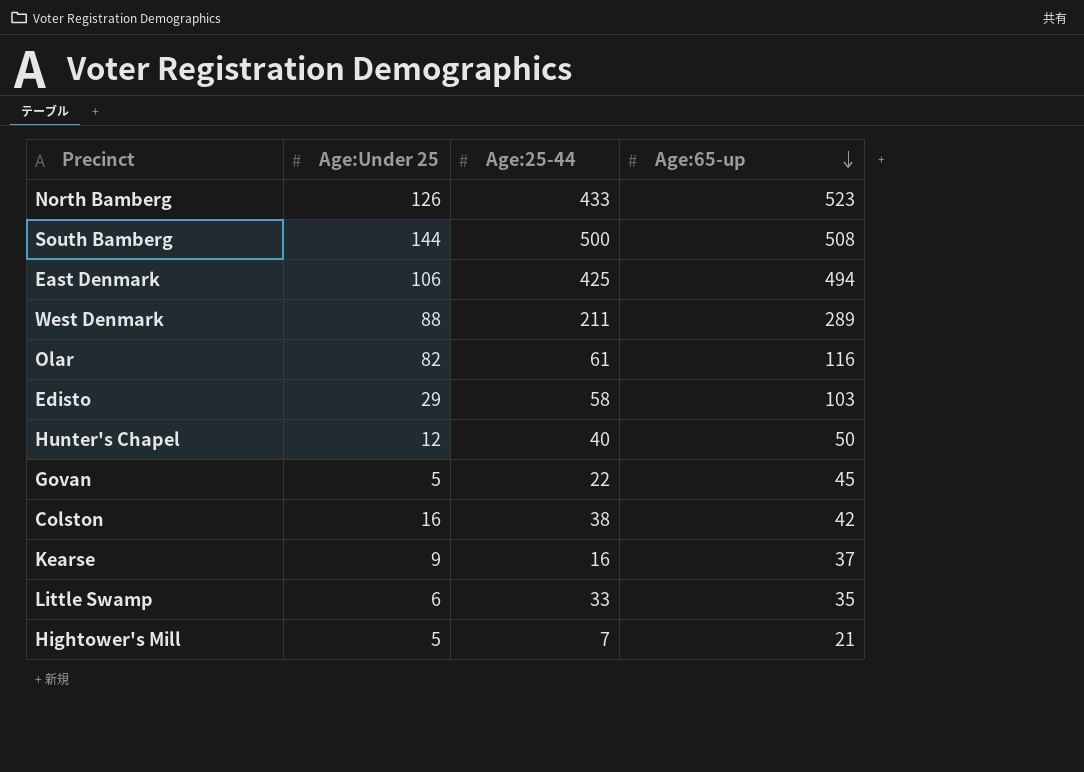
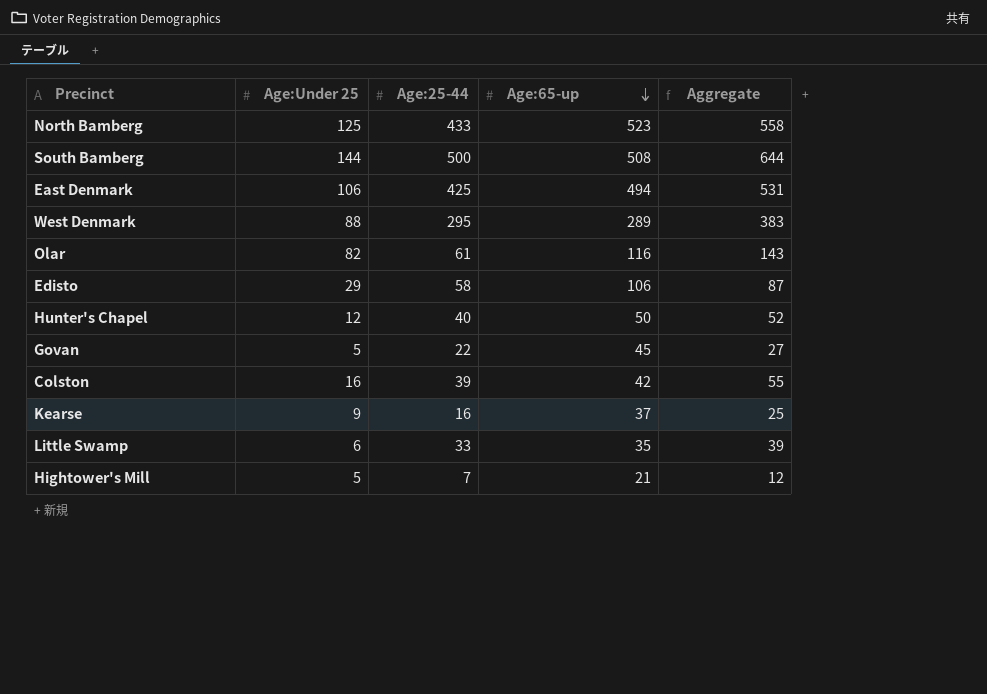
column Aggregate | formula: none -> [Age:Under 25] + [Age:25-44]
North Bamberg | Age:Under 25: 126 -> 125
West Denmark | Age:25-44: 211 -> 295
Edisto | Age:65-up: 103 -> 106
Colston | Age:25-44: 38 -> 39

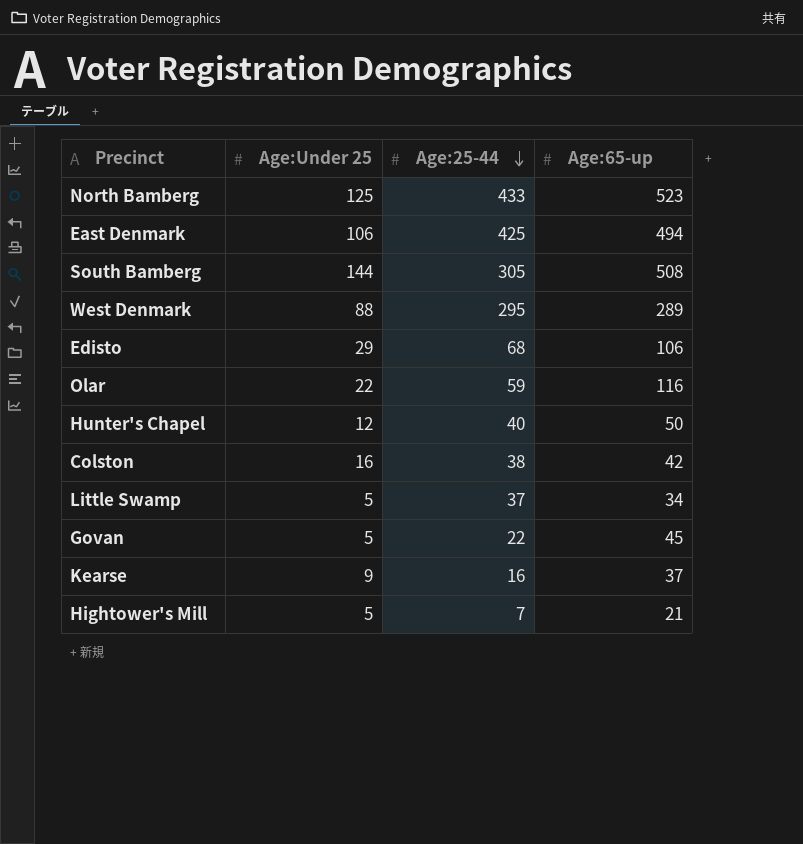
row order: Age:65-up descending -> Age:25-44 descending
column Aggregate | formula: [Age:Under 25] + [Age:25-44] -> none
South Bamberg | Age:25-44: 500 -> 305
Edisto | Age:25-44: 58 -> 68
Olar | Age:Under 25: 82 -> 22
Olar | Age:25-44: 61 -> 59
Colston | Age:25-44: 39 -> 38
Little Swamp | Age:Under 25: 6 -> 5
Little Swamp | Age:25-44: 33 -> 37
Little Swamp | Age:65-up: 35 -> 34

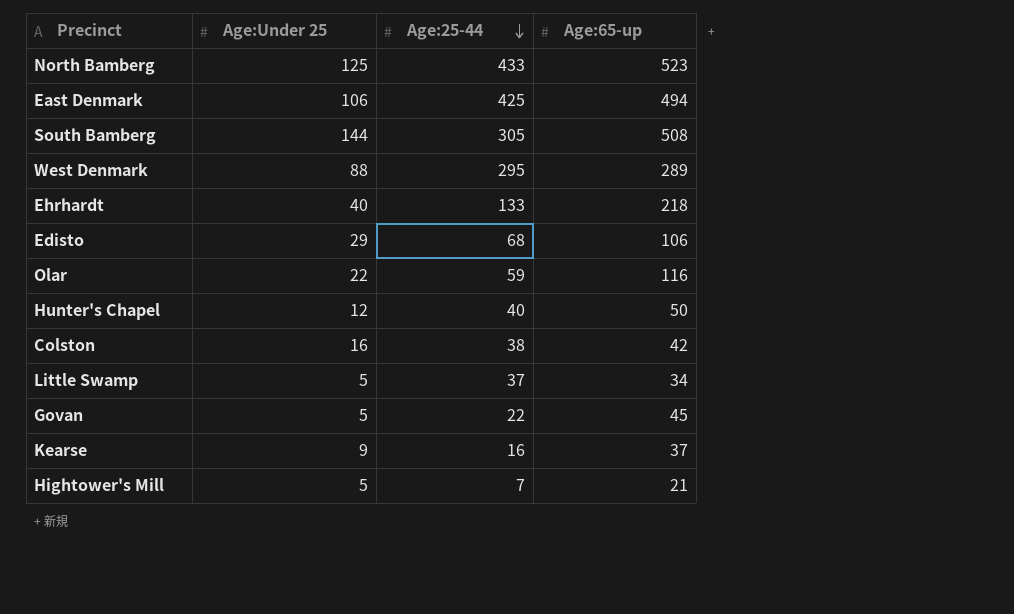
row Ehrhardt: none -> 40 | 133 | 218

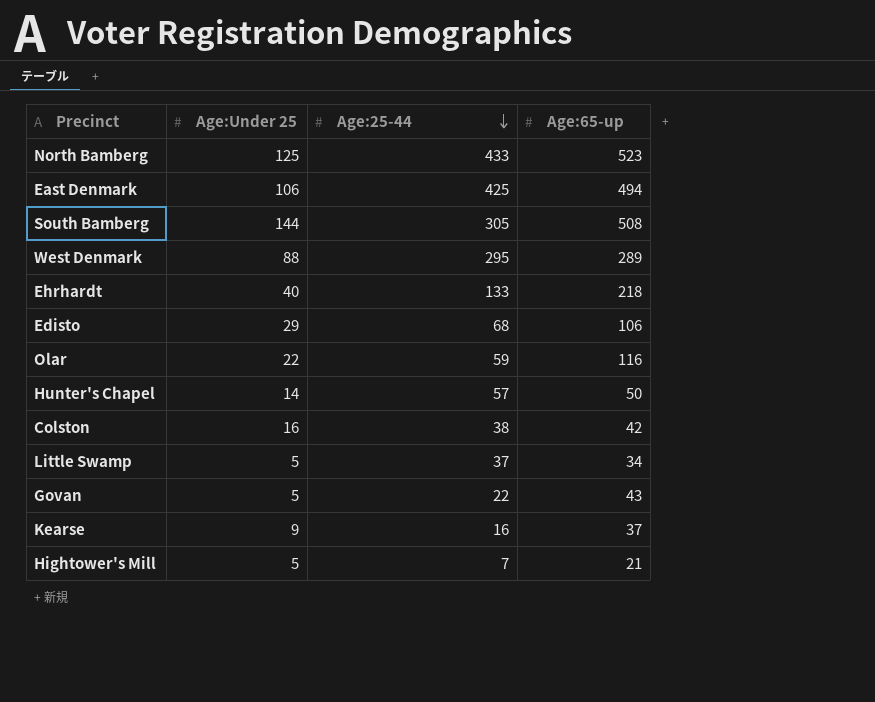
Hunter's Chapel | Age:Under 25: 12 -> 14
Hunter's Chapel | Age:25-44: 40 -> 57
Govan | Age:65-up: 45 -> 43

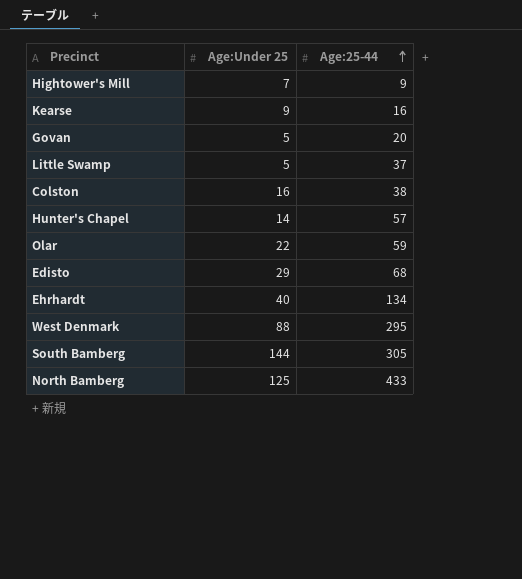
row order: Age:25-44 descending -> Age:25-44 ascending
column Age:65-up | position: 4 -> none
row East Denmark: 106 | 425 | 494 -> none
Hightower's Mill | Age:Under 25: 5 -> 7
Hightower's Mill | Age:25-44: 7 -> 9
Govan | Age:25-44: 22 -> 20
Ehrhardt | Age:25-44: 133 -> 134

